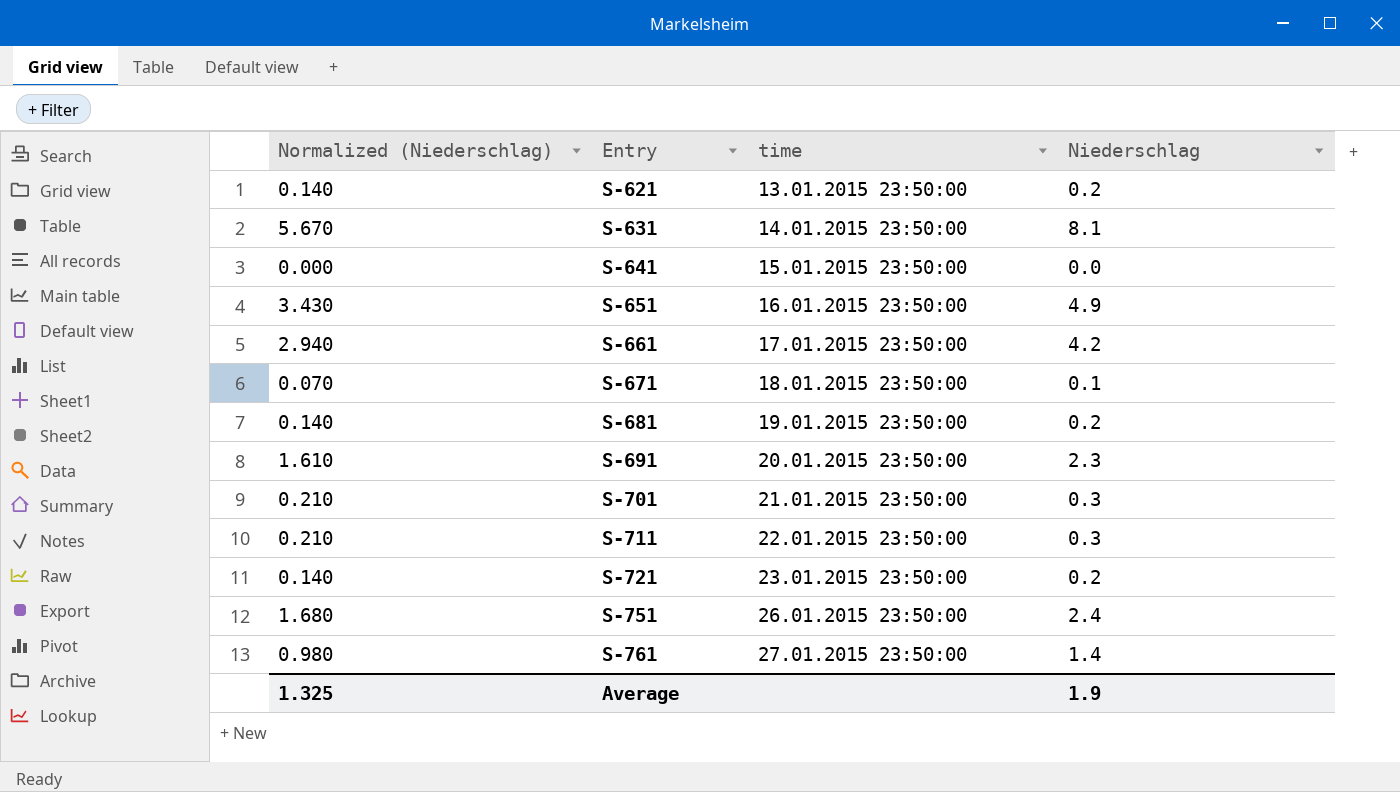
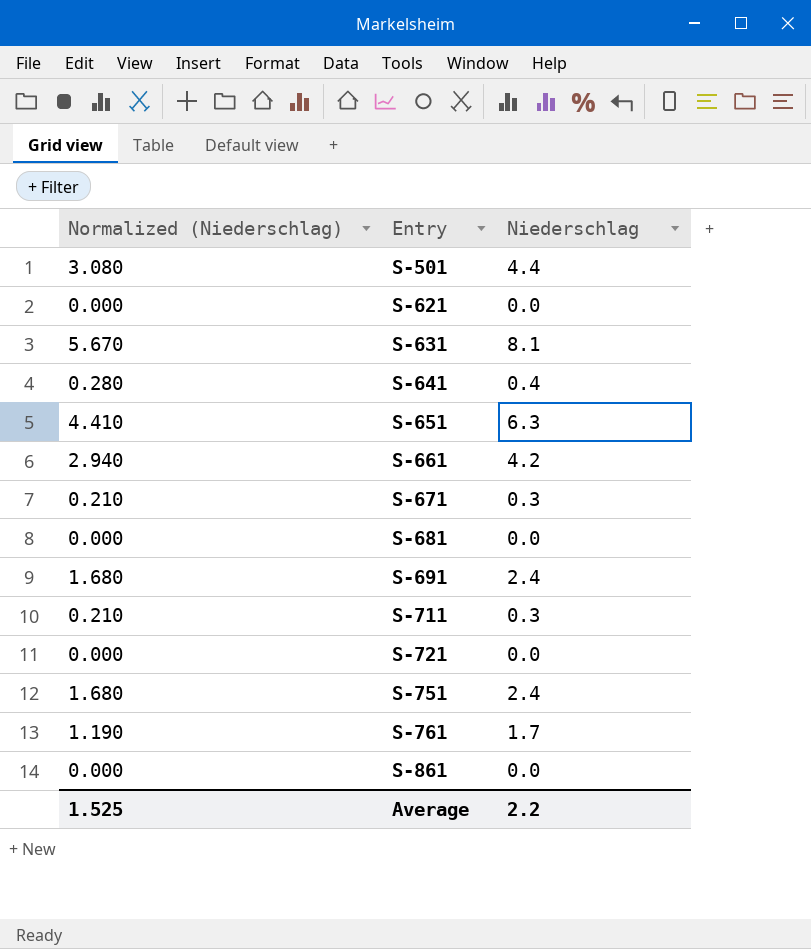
column time | position: 3 -> none
row S-701: 0.210 | 21.01.2015 23:50:00 | 0.3 -> none
row S-501: none -> 3.080 | 4.4
S-621 | Normalized (Niederschlag): 0.140 -> 0.000
S-621 | Niederschlag: 0.2 -> 0.0
S-641 | Normalized (Niederschlag): 0.000 -> 0.280
S-641 | Niederschlag: 0.0 -> 0.4
S-651 | Normalized (Niederschlag): 3.430 -> 4.410
S-651 | Niederschlag: 4.9 -> 6.3
S-671 | Normalized (Niederschlag): 0.070 -> 0.210
S-671 | Niederschlag: 0.1 -> 0.3
S-681 | Normalized (Niederschlag): 0.140 -> 0.000
S-681 | Niederschlag: 0.2 -> 0.0
S-691 | Normalized (Niederschlag): 1.610 -> 1.680
S-691 | Niederschlag: 2.3 -> 2.4
S-721 | Normalized (Niederschlag): 0.140 -> 0.000
S-721 | Niederschlag: 0.2 -> 0.0
S-761 | Normalized (Niederschlag): 0.980 -> 1.190
S-761 | Niederschlag: 1.4 -> 1.7
row S-861: none -> 0.000 | 0.0
Average | Normalized (Niederschlag): 1.325 -> 1.525
Average | Niederschlag: 1.9 -> 2.2

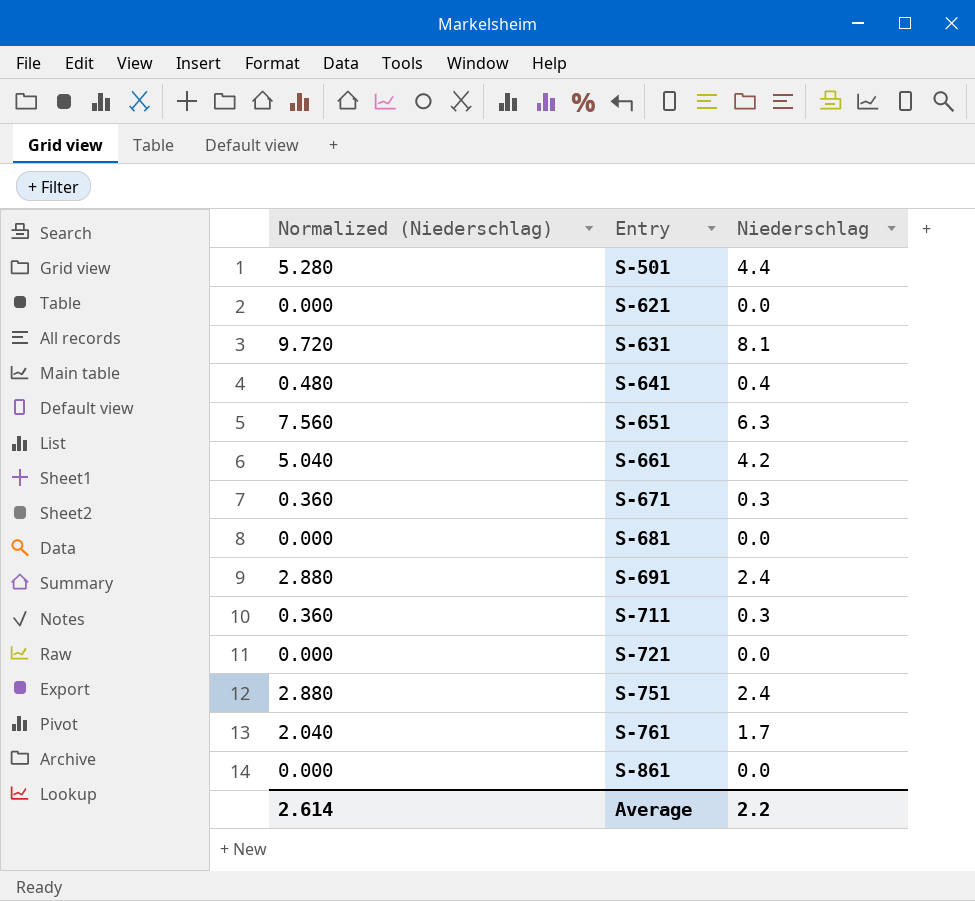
column Normalized (Niederschlag) | formula: [Niederschlag] * 0.7 -> [Niederschlag] * 1.2
Average | Normalized (Niederschlag): 1.525 -> 2.614

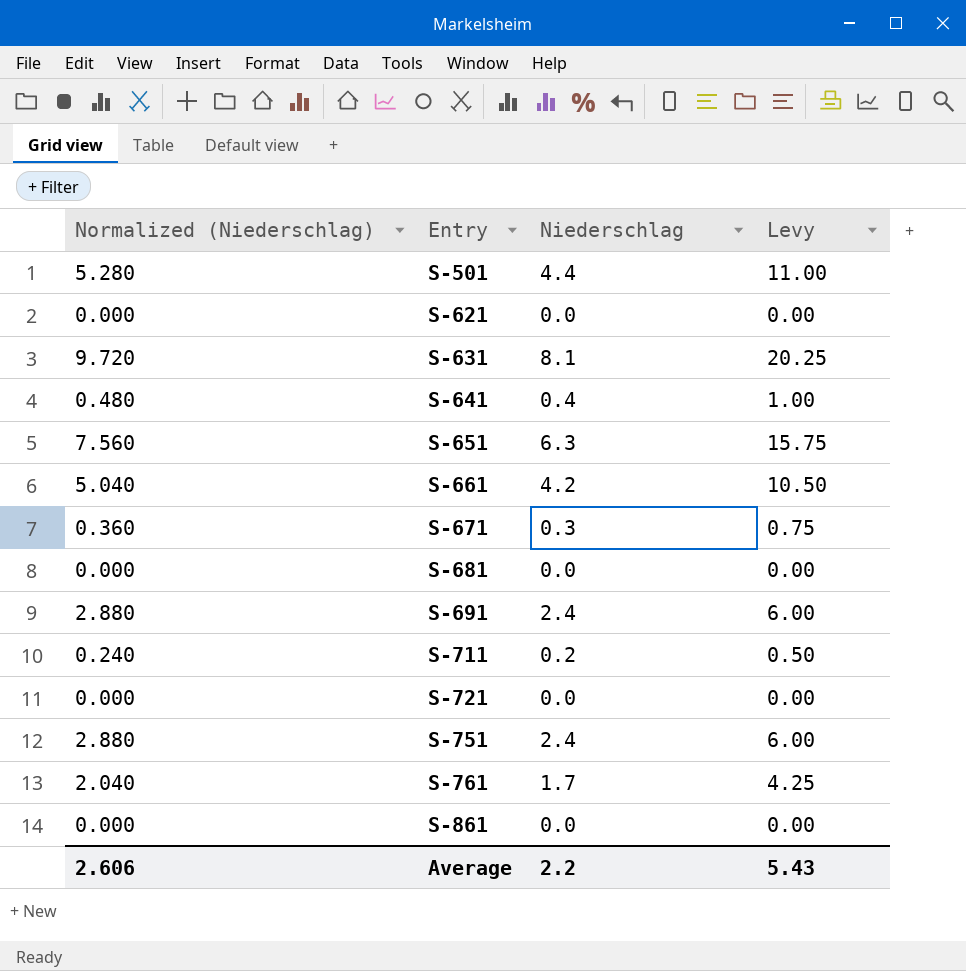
column Levy | formula: none -> [Niederschlag] * 2.5
S-711 | Normalized (Niederschlag): 0.360 -> 0.240
S-711 | Niederschlag: 0.3 -> 0.2
Average | Normalized (Niederschlag): 2.614 -> 2.606

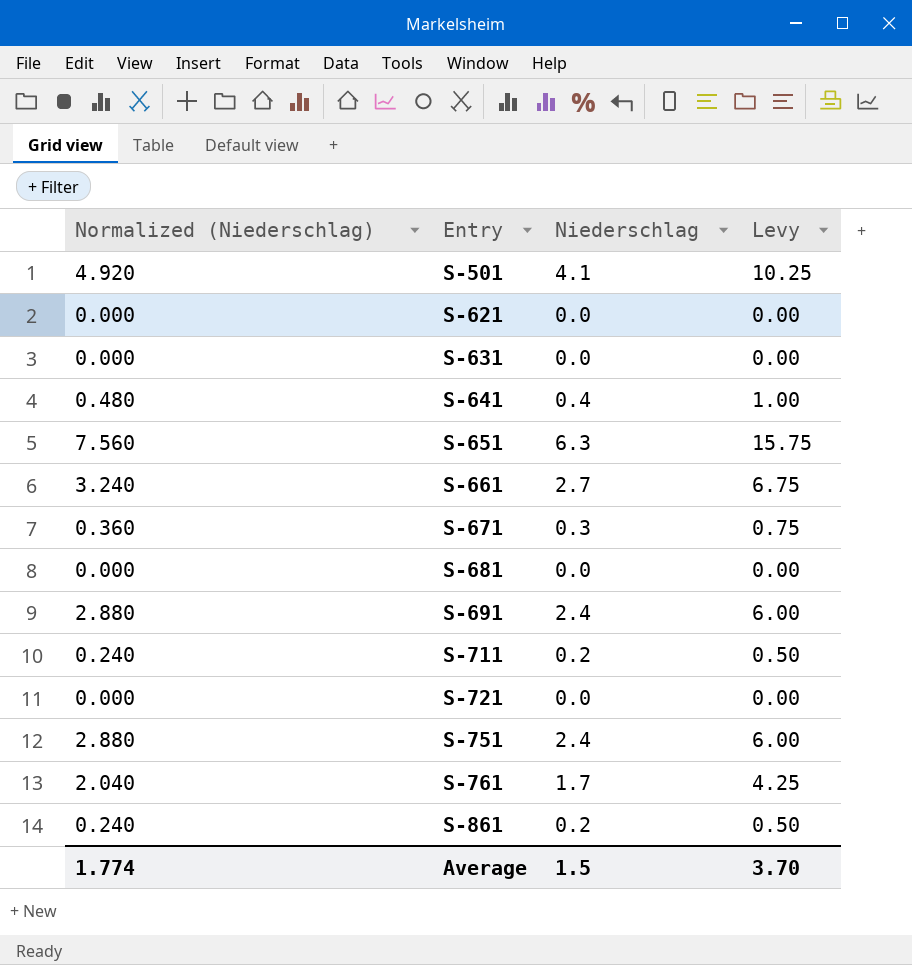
S-501 | Normalized (Niederschlag): 5.280 -> 4.920
S-501 | Niederschlag: 4.4 -> 4.1
S-501 | Levy: 11.00 -> 10.25
S-631 | Normalized (Niederschlag): 9.720 -> 0.000
S-631 | Niederschlag: 8.1 -> 0.0
S-631 | Levy: 20.25 -> 0.00
S-661 | Normalized (Niederschlag): 5.040 -> 3.240
S-661 | Niederschlag: 4.2 -> 2.7
S-661 | Levy: 10.50 -> 6.75
S-861 | Normalized (Niederschlag): 0.000 -> 0.240
S-861 | Niederschlag: 0.0 -> 0.2
S-861 | Levy: 0.00 -> 0.50
Average | Normalized (Niederschlag): 2.606 -> 1.774
Average | Niederschlag: 2.2 -> 1.5
Average | Levy: 5.43 -> 3.70

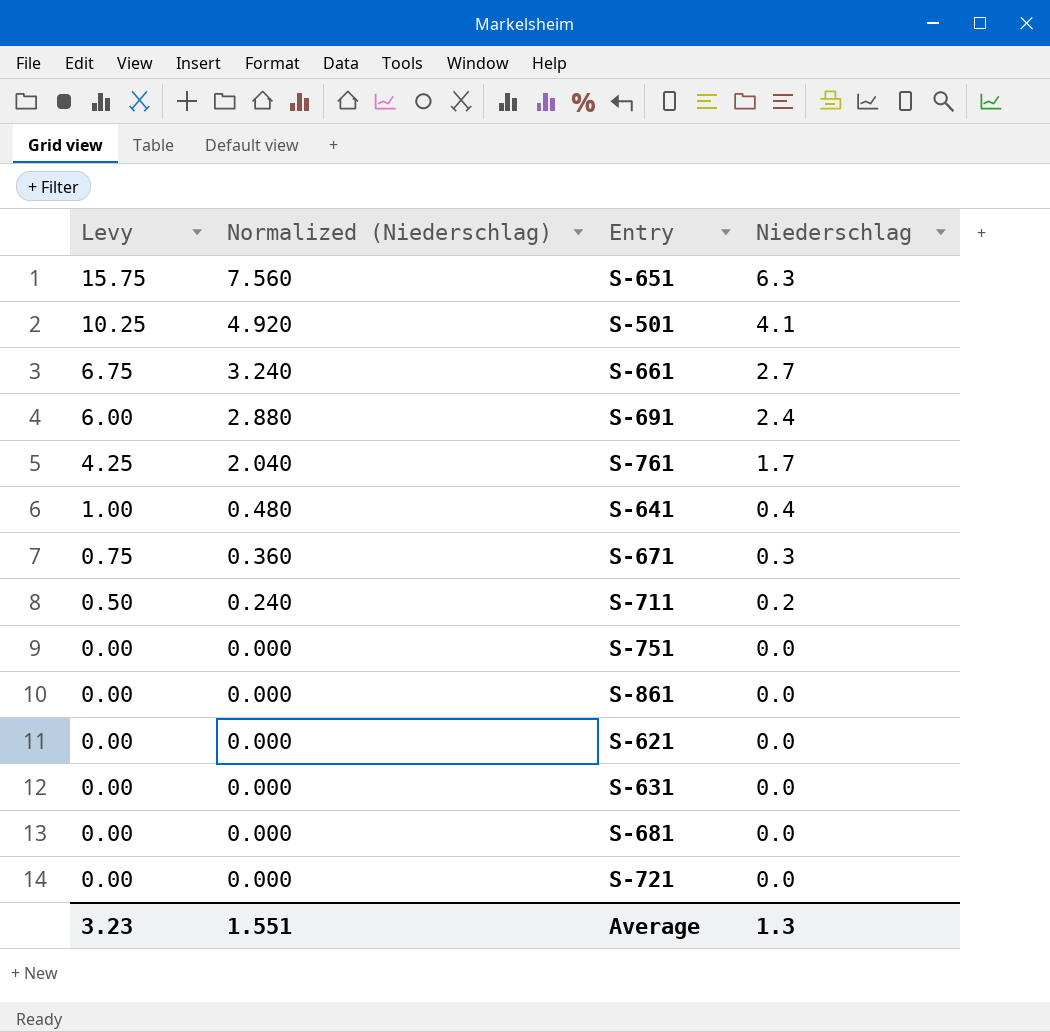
row order: Entry ascending -> Levy descending
column Levy | position: 4 -> 1
S-751 | Levy: 6.00 -> 0.00
S-751 | Normalized (Niederschlag): 2.880 -> 0.000
S-751 | Niederschlag: 2.4 -> 0.0
S-861 | Levy: 0.50 -> 0.00
S-861 | Normalized (Niederschlag): 0.240 -> 0.000
S-861 | Niederschlag: 0.2 -> 0.0
Average | Levy: 3.70 -> 3.23
Average | Normalized (Niederschlag): 1.774 -> 1.551
Average | Niederschlag: 1.5 -> 1.3

